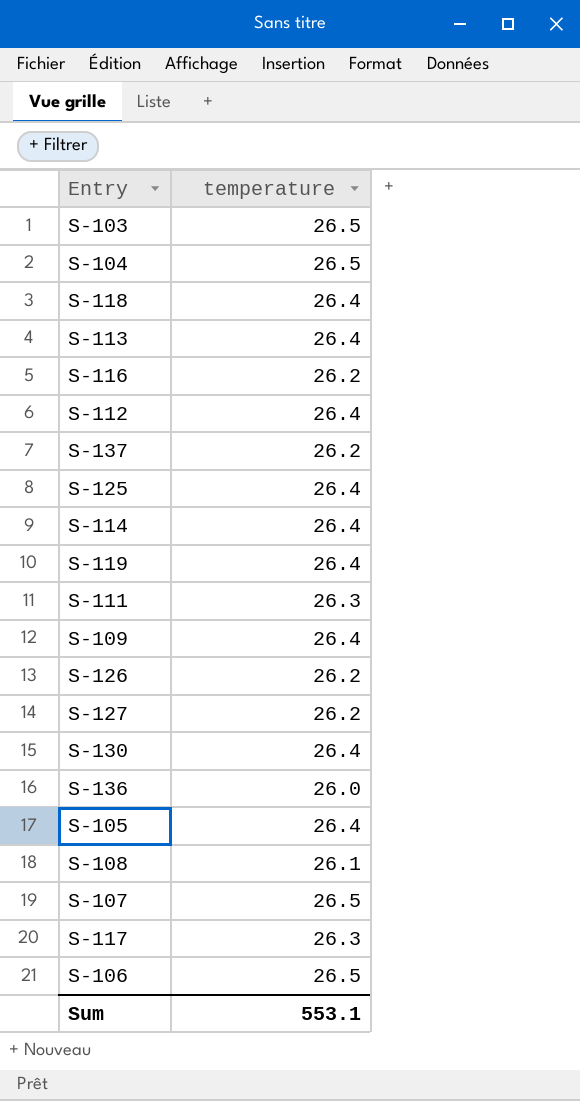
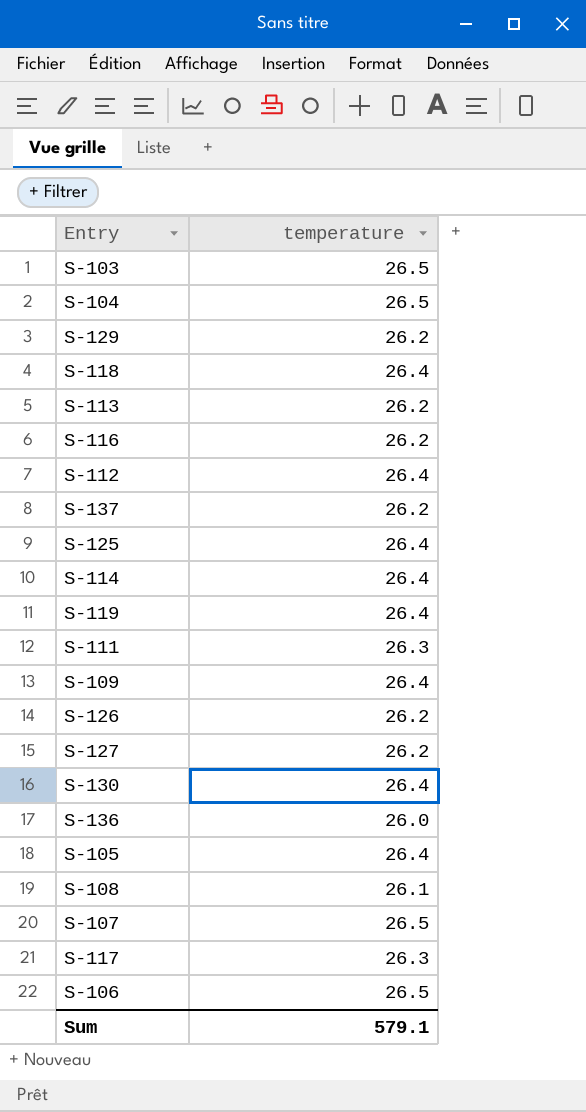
row S-129: none -> 26.2
S-113 | temperature: 26.4 -> 26.2
Sum | temperature: 553.1 -> 579.1

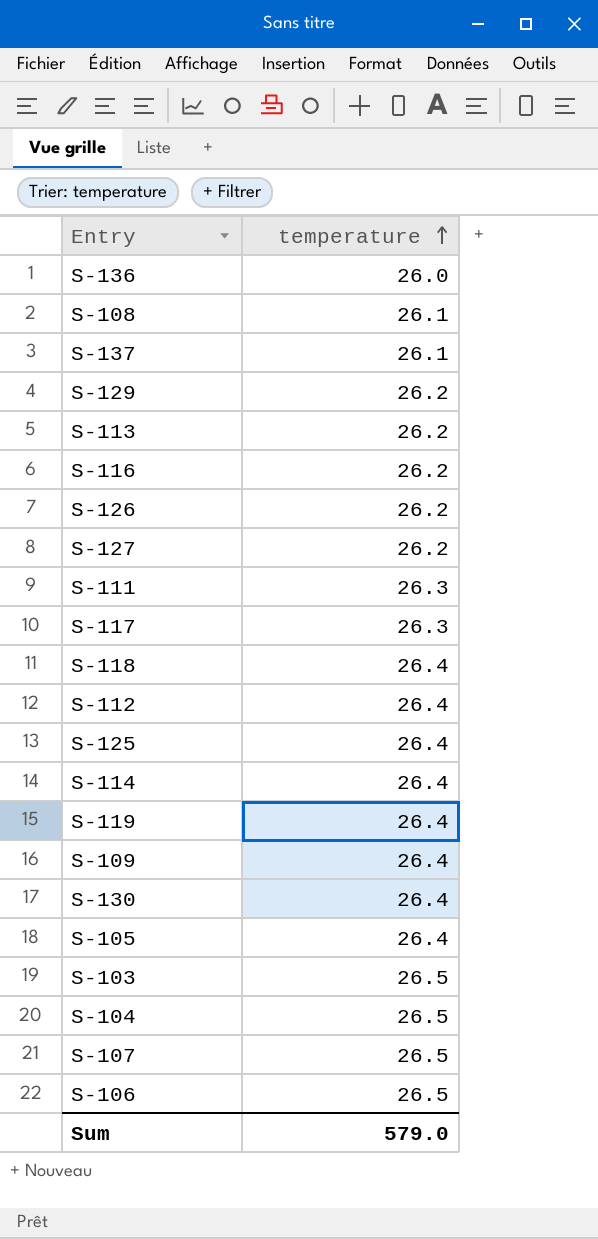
row order: none -> temperature ascending
S-137 | temperature: 26.2 -> 26.1
Sum | temperature: 579.1 -> 579.0

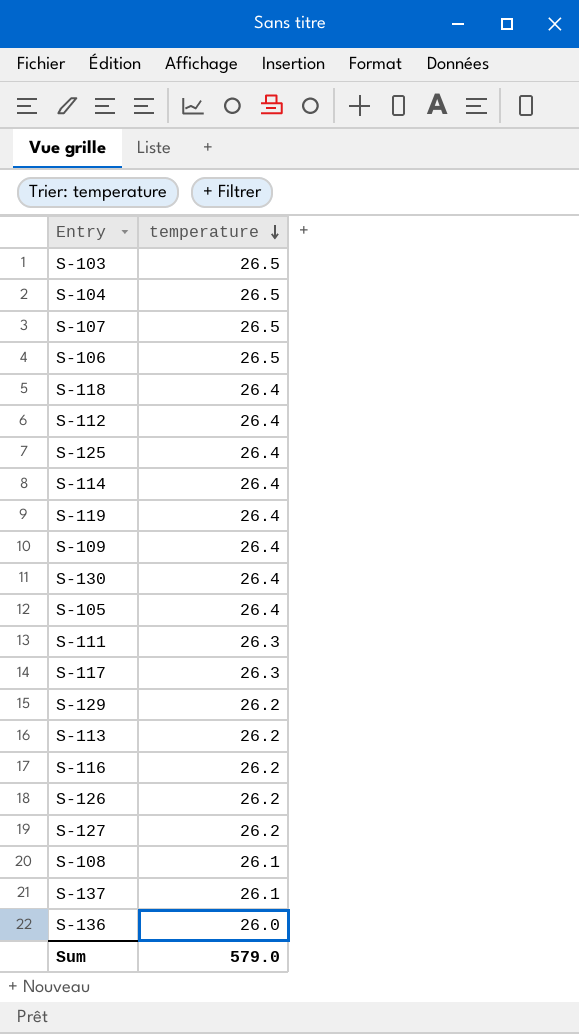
row order: temperature ascending -> temperature descending

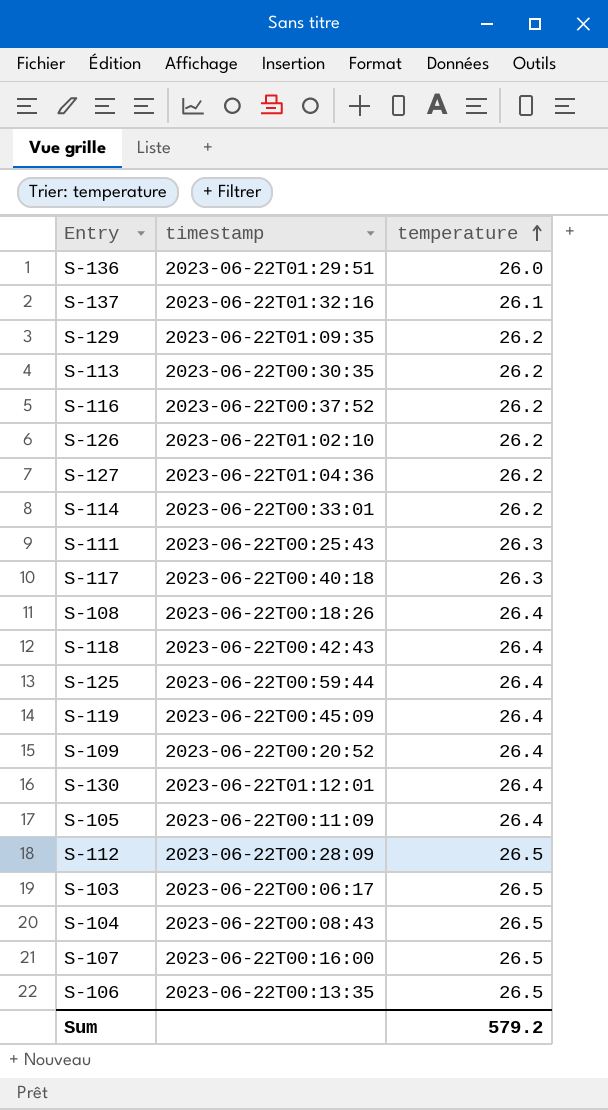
row order: temperature descending -> temperature ascending
column timestamp | position: none -> 2
S-114 | temperature: 26.4 -> 26.2
S-108 | temperature: 26.1 -> 26.4
S-112 | temperature: 26.4 -> 26.5
Sum | temperature: 579.0 -> 579.2

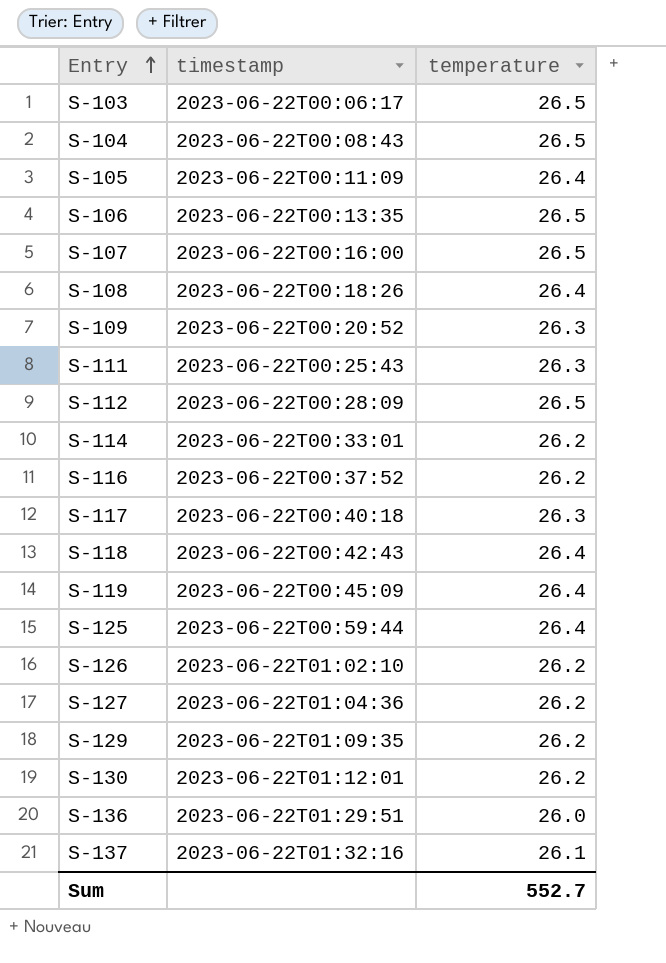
row order: temperature ascending -> Entry ascending
row S-113: 2023-06-22T00:30:35 | 26.2 -> none
S-109 | temperature: 26.4 -> 26.3
S-130 | temperature: 26.4 -> 26.2
Sum | temperature: 579.2 -> 552.7

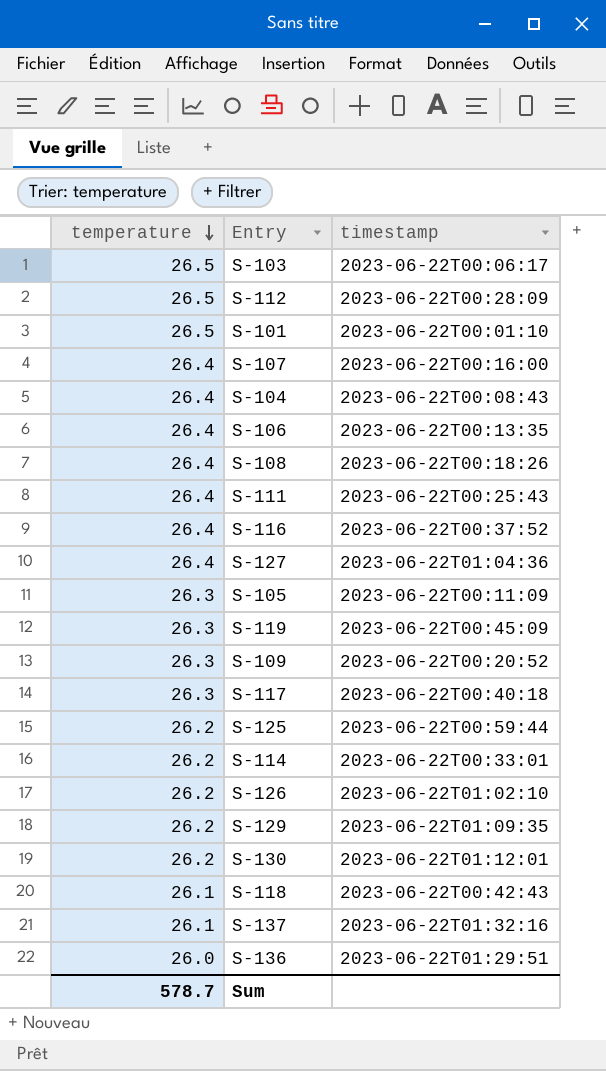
row order: Entry ascending -> temperature descending
column temperature | position: 3 -> 1
row S-101: none -> 26.5 | 2023-06-22T00:01:10
S-107 | temperature: 26.5 -> 26.4
S-104 | temperature: 26.5 -> 26.4
S-106 | temperature: 26.5 -> 26.4
S-111 | temperature: 26.3 -> 26.4
S-116 | temperature: 26.2 -> 26.4
S-127 | temperature: 26.2 -> 26.4
S-105 | temperature: 26.4 -> 26.3
S-119 | temperature: 26.4 -> 26.3
S-125 | temperature: 26.4 -> 26.2
S-118 | temperature: 26.4 -> 26.1
Sum | temperature: 552.7 -> 578.7

